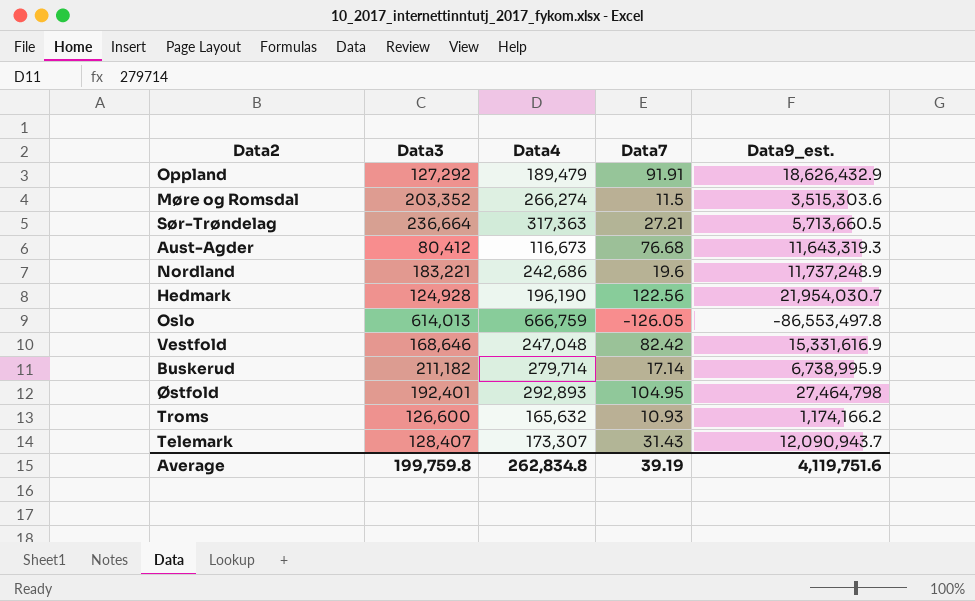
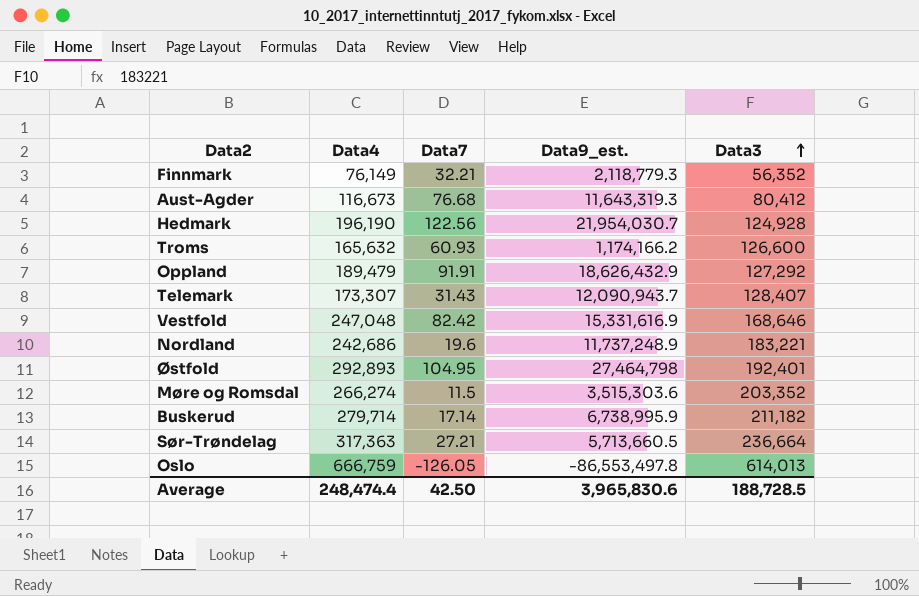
row order: none -> Data3 ascending
column Data3 | position: 2 -> 5
row Finnmark: none -> 76,149 | 32.21 | 2,118,779.3 | 56,352
Troms | Data7: 10.93 -> 60.93
Average | Data4: 262,834.8 -> 248,474.4
Average | Data7: 39.19 -> 42.50
Average | Data9_est.: 4,119,751.6 -> 3,965,830.6
Average | Data3: 199,759.8 -> 188,728.5

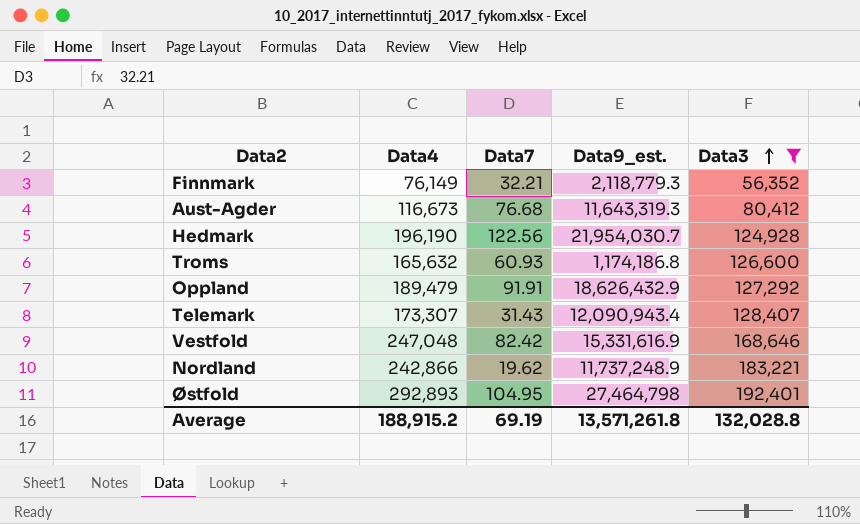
filter: none -> Data3 <= 192,401
Troms | Data9_est.: 1,174,166.2 -> 1,174,186.8
Telemark | Data9_est.: 12,090,943.7 -> 12,090,943.4
Nordland | Data4: 242,686 -> 242,866
Nordland | Data7: 19.6 -> 19.62
Average | Data4: 248,474.4 -> 188,915.2
Average | Data7: 42.50 -> 69.19
Average | Data9_est.: 3,965,830.6 -> 13,571,261.8
Average | Data3: 188,728.5 -> 132,028.8

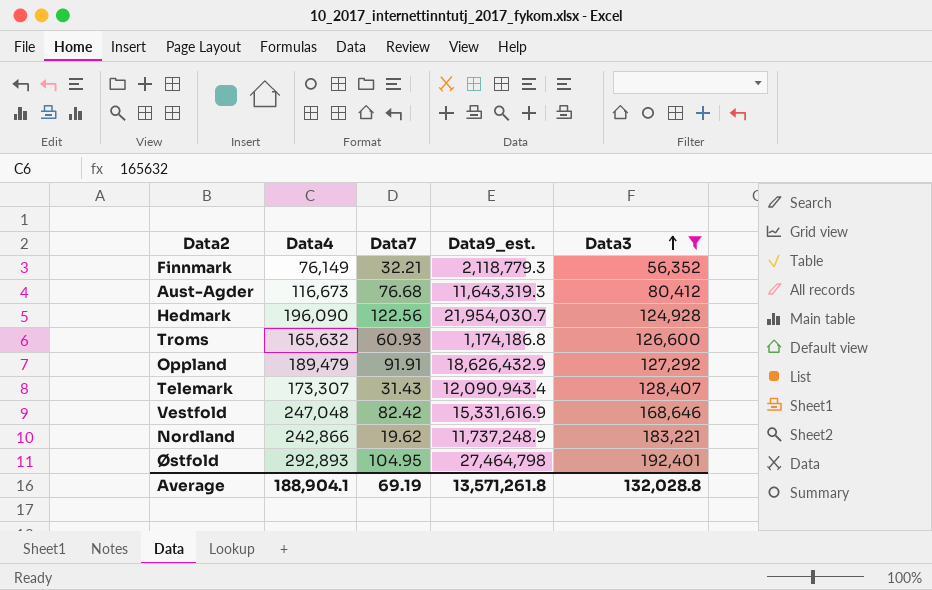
Hedmark | Data4: 196,190 -> 196,090
Average | Data4: 188,915.2 -> 188,904.1

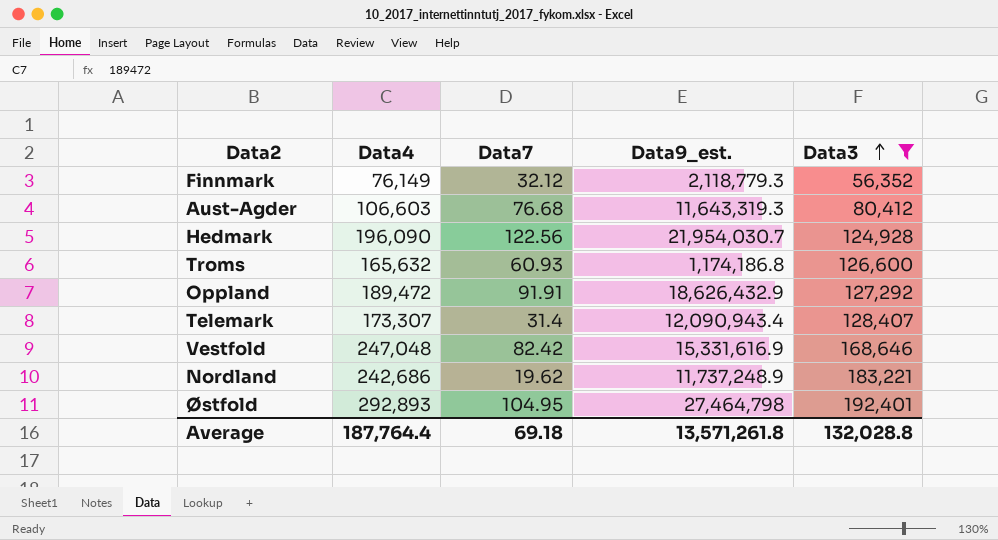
Finnmark | Data7: 32.21 -> 32.12
Aust-Agder | Data4: 116,673 -> 106,603
Oppland | Data4: 189,479 -> 189,472
Telemark | Data7: 31.43 -> 31.4
Nordland | Data4: 242,866 -> 242,686
Average | Data4: 188,904.1 -> 187,764.4
Average | Data7: 69.19 -> 69.18

